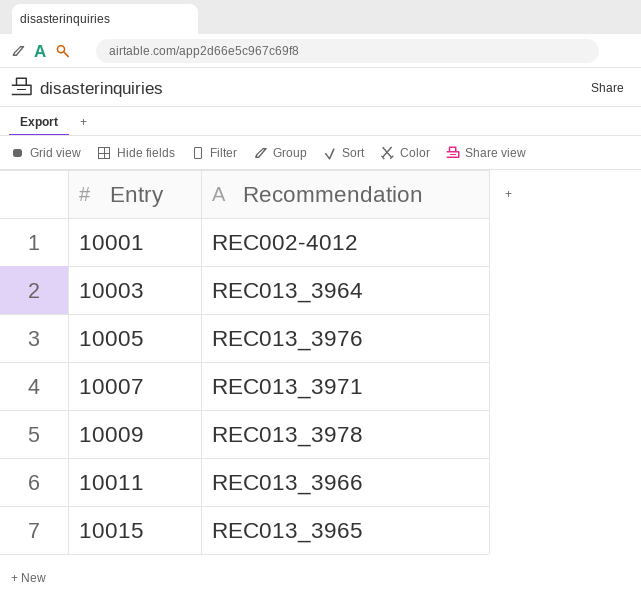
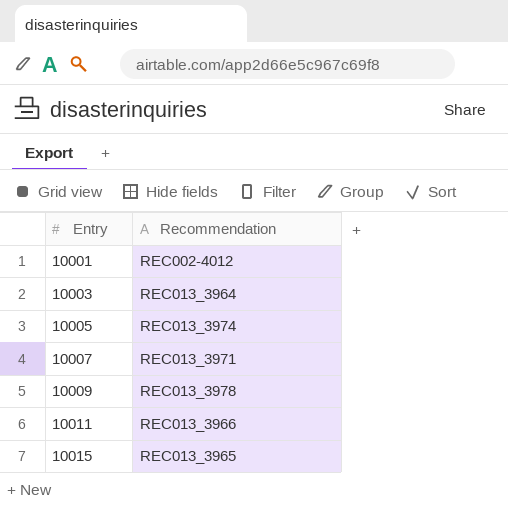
10005 | Recommendation: REC013_3976 -> REC013_3974

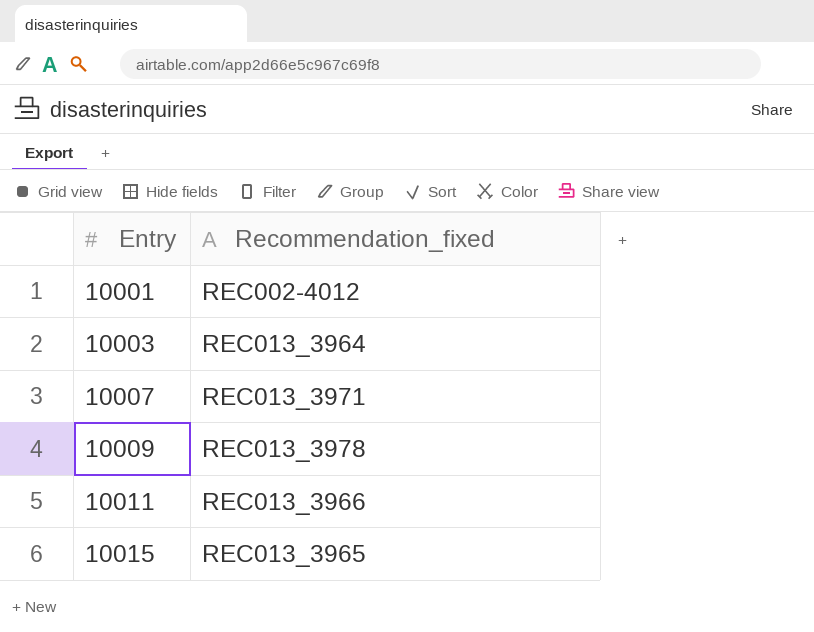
column name: Recommendation -> Recommendation_fixed
row 10005: REC013_3974 -> none

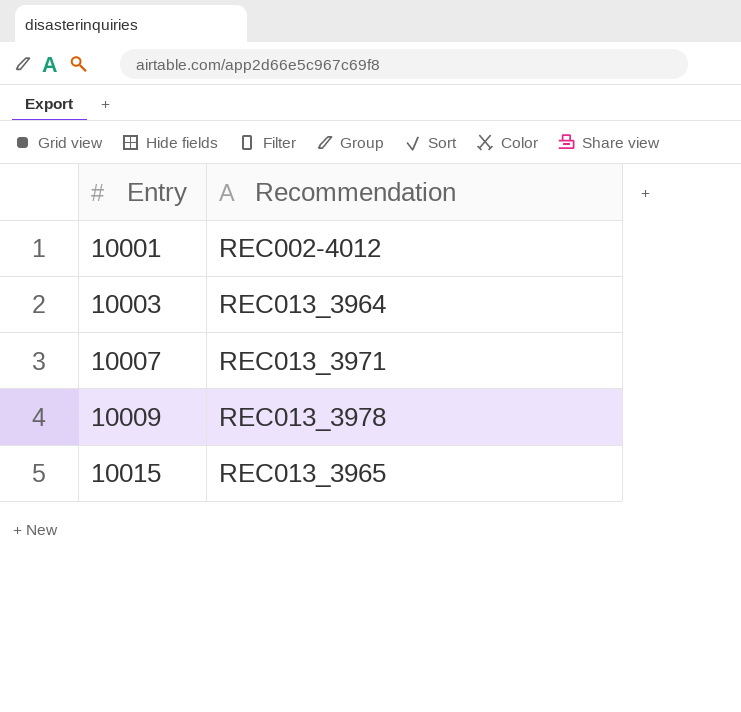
column name: Recommendation_fixed -> Recommendation
row 10011: REC013_3966 -> none

